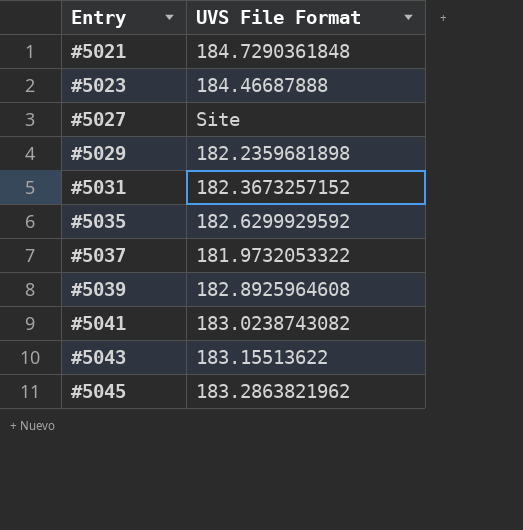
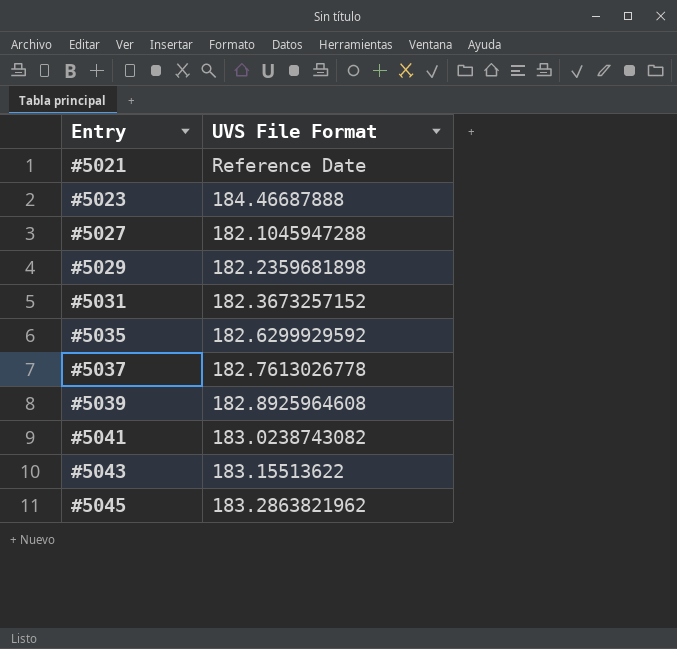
#5021 | UVS File Format: 184.7290361848 -> Reference Date
#5027 | UVS File Format: Site -> 182.1045947288
#5037 | UVS File Format: 181.9732053322 -> 182.7613026778

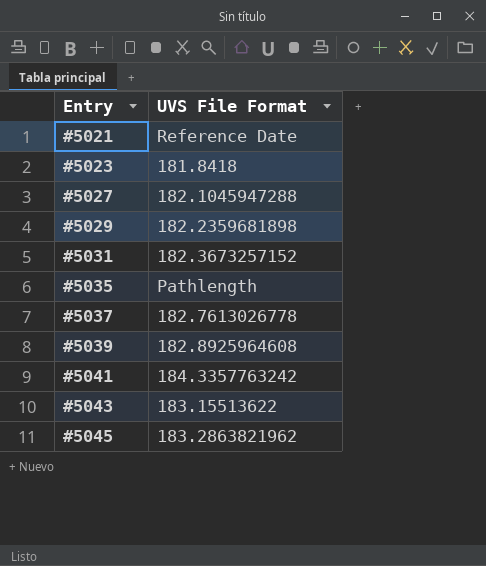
#5023 | UVS File Format: 184.46687888 -> 181.8418
#5035 | UVS File Format: 182.6299929592 -> Pathlength
#5041 | UVS File Format: 183.0238743082 -> 184.3357763242

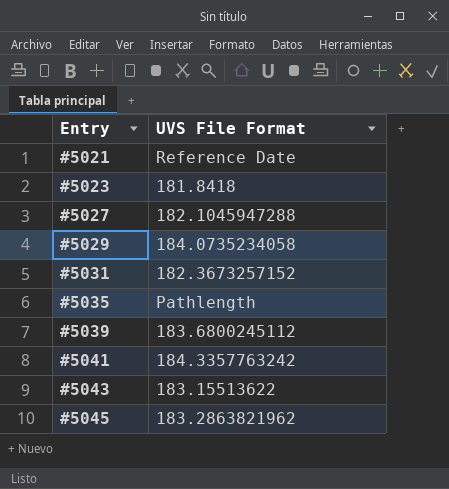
row #5037: 182.7613026778 -> none
#5029 | UVS File Format: 182.2359681898 -> 184.0735234058
#5039 | UVS File Format: 182.8925964608 -> 183.6800245112

